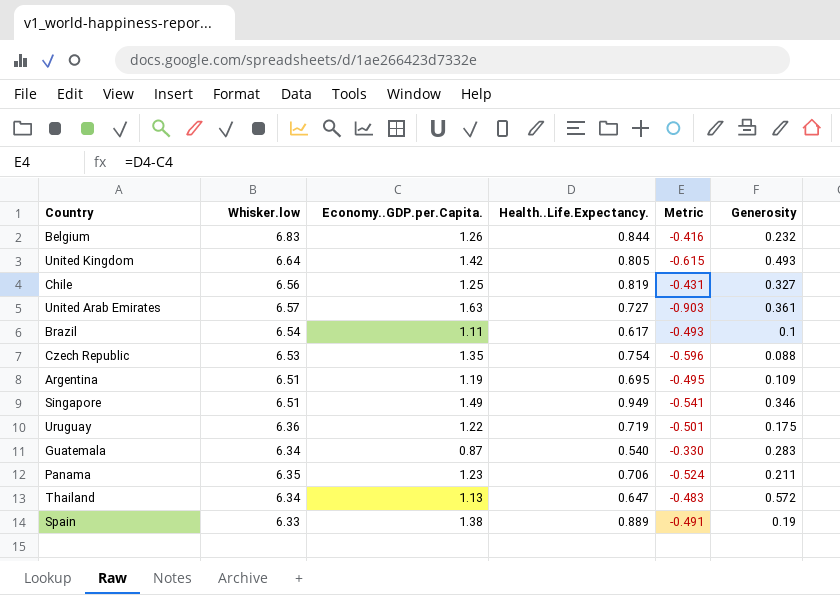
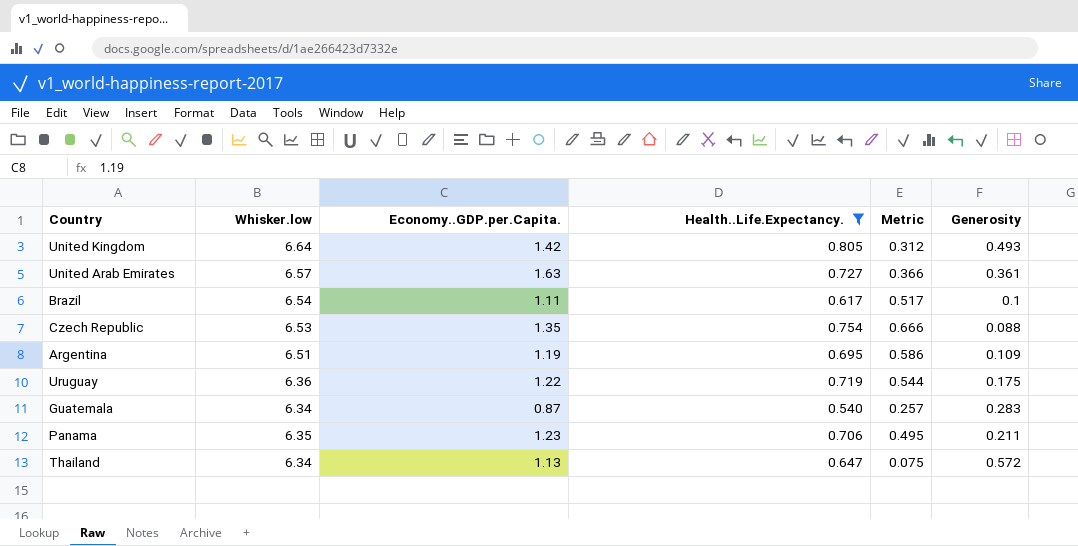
filter: none -> Health..Life.Expectancy. <= 0.805
column Metric | formula: [Health..Life.Expectancy.] - [Economy..GDP.per.Capita.] -> [Health..Life.Expectancy.] - [Generosity]

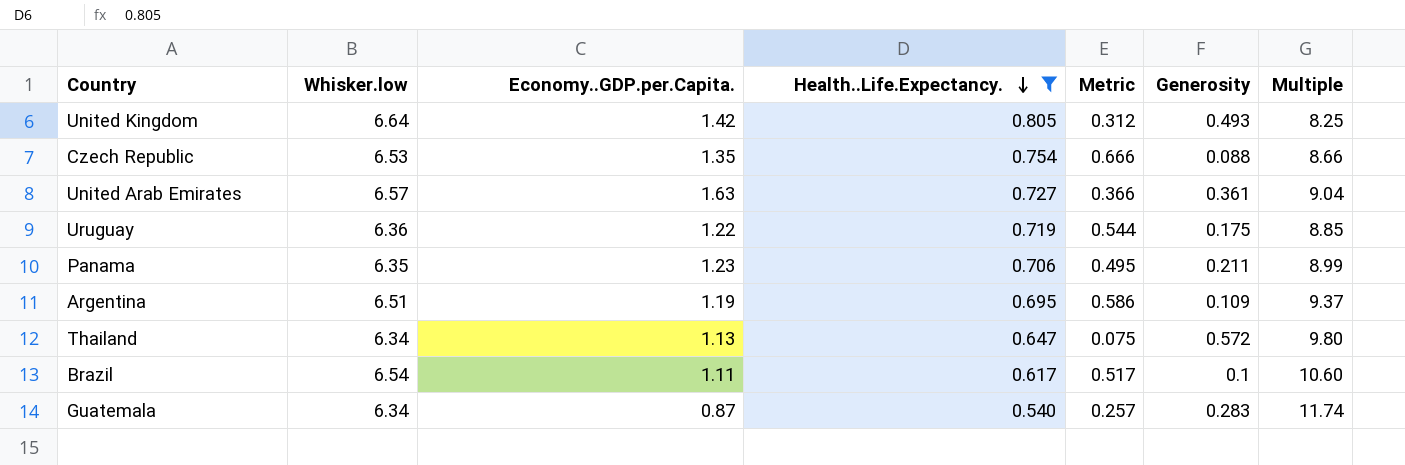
row order: none -> Health..Life.Expectancy. descending
column Multiple | formula: none -> [Whisker.low] / [Health..Life.Expectancy.]

